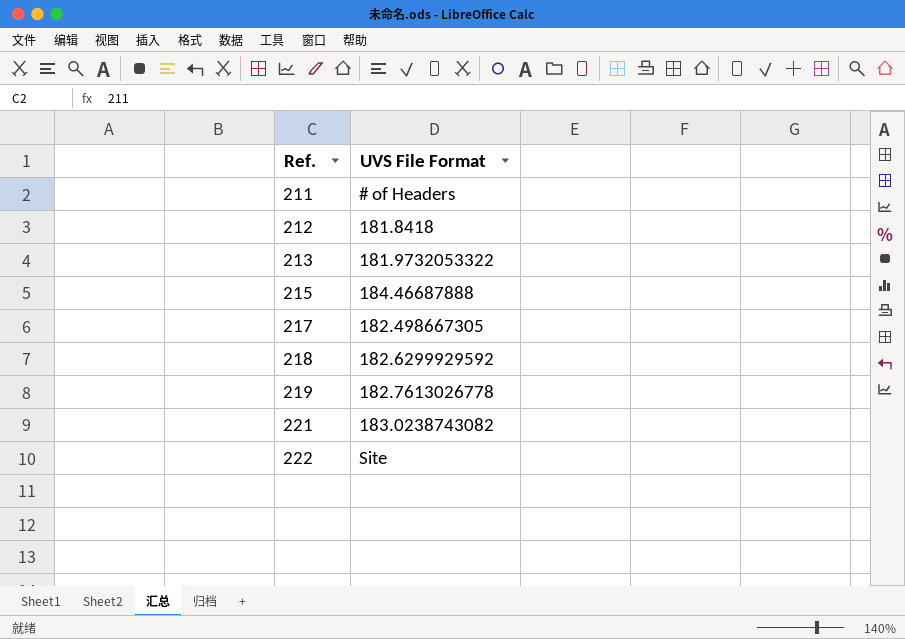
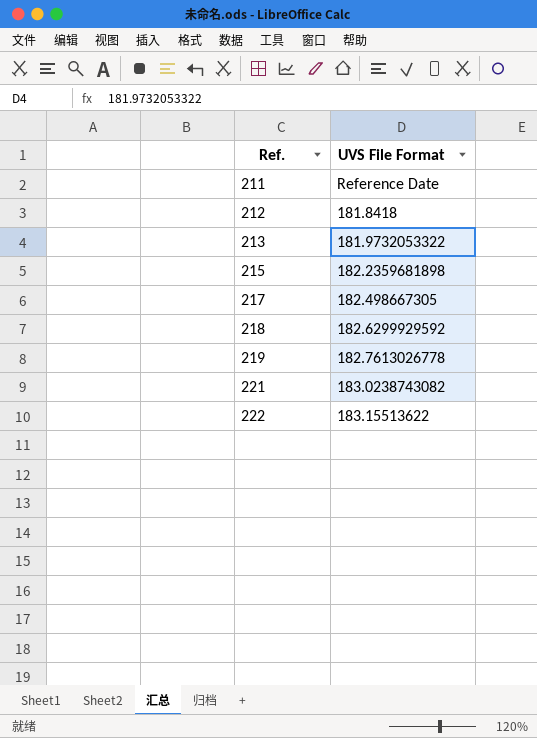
211 | UVS File Format: # of Headers -> Reference Date
215 | UVS File Format: 184.46687888 -> 182.2359681898
222 | UVS File Format: Site -> 183.15513622

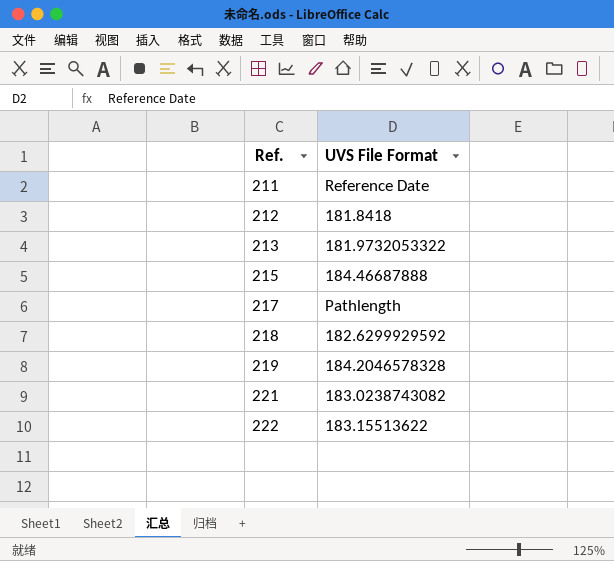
215 | UVS File Format: 182.2359681898 -> 184.46687888
217 | UVS File Format: 182.498667305 -> Pathlength
219 | UVS File Format: 182.7613026778 -> 184.2046578328

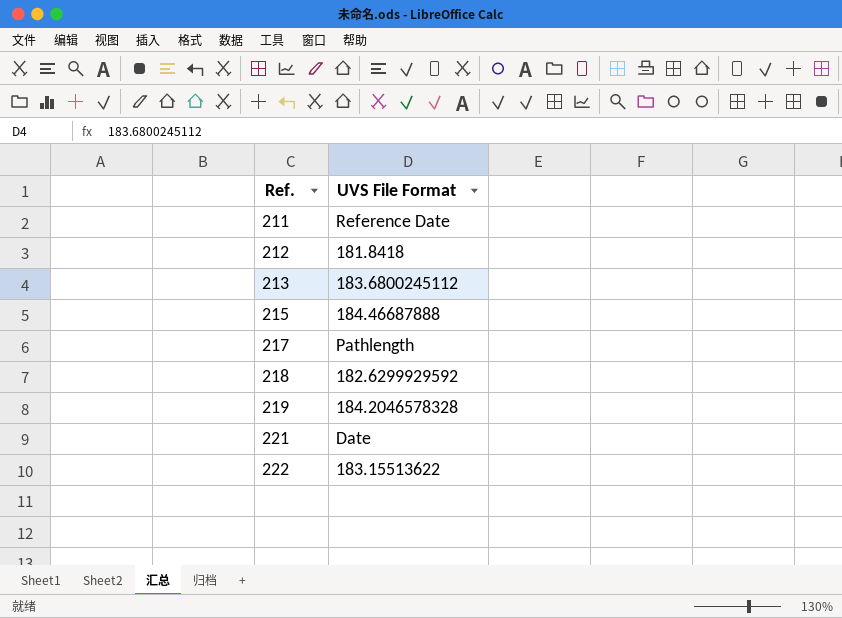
213 | UVS File Format: 181.9732053322 -> 183.6800245112
221 | UVS File Format: 183.0238743082 -> Date

